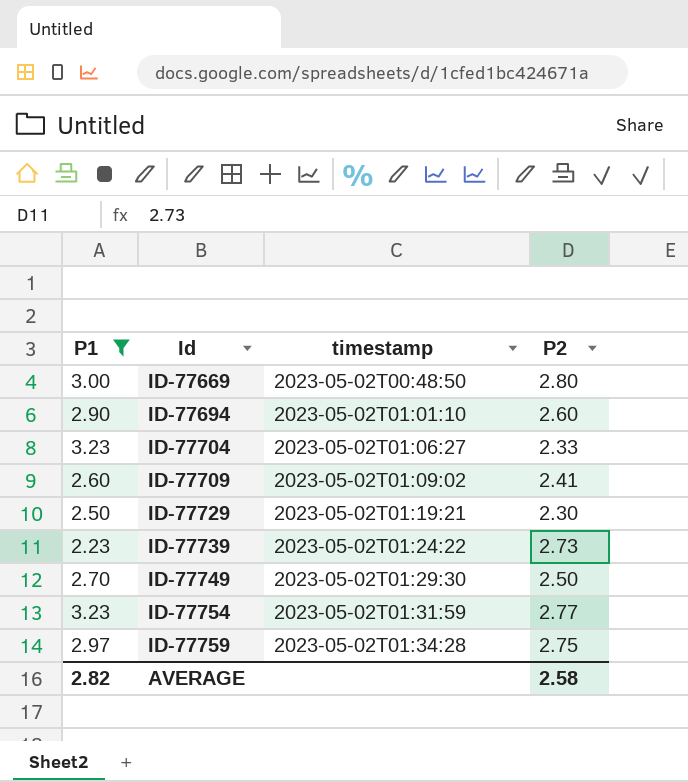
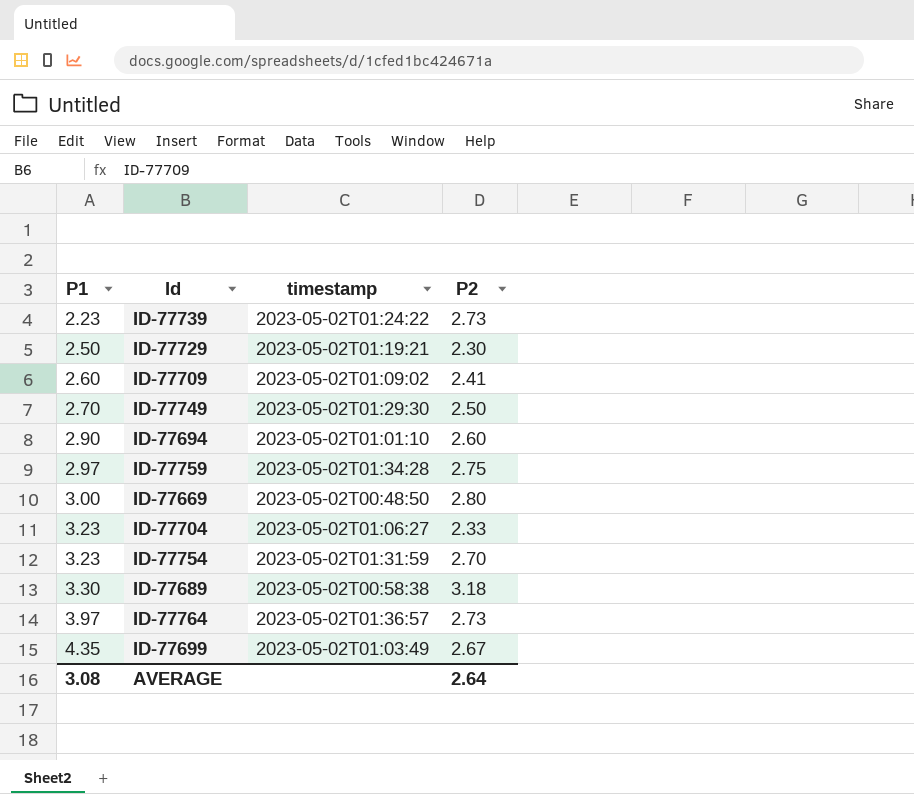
filter: P1 <= 3.23 -> none
row order: Id ascending -> P1 ascending
ID-77754 | P2: 2.77 -> 2.70
AVERAGE | P1: 2.82 -> 3.08
AVERAGE | P2: 2.58 -> 2.64

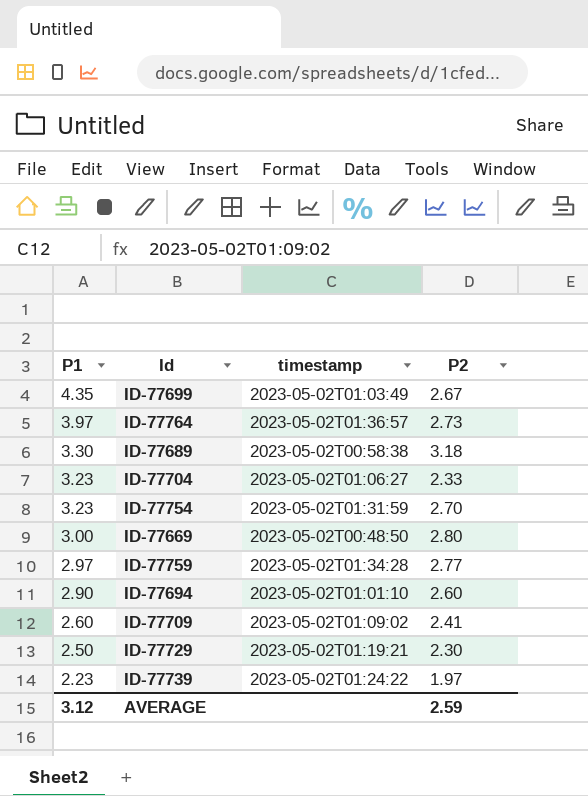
row order: P1 ascending -> P1 descending
row ID-77749: 2.70 | 2023-05-02T01:29:30 | 2.50 -> none
ID-77759 | P2: 2.75 -> 2.77
ID-77739 | P2: 2.73 -> 1.97
AVERAGE | P1: 3.08 -> 3.12
AVERAGE | P2: 2.64 -> 2.59

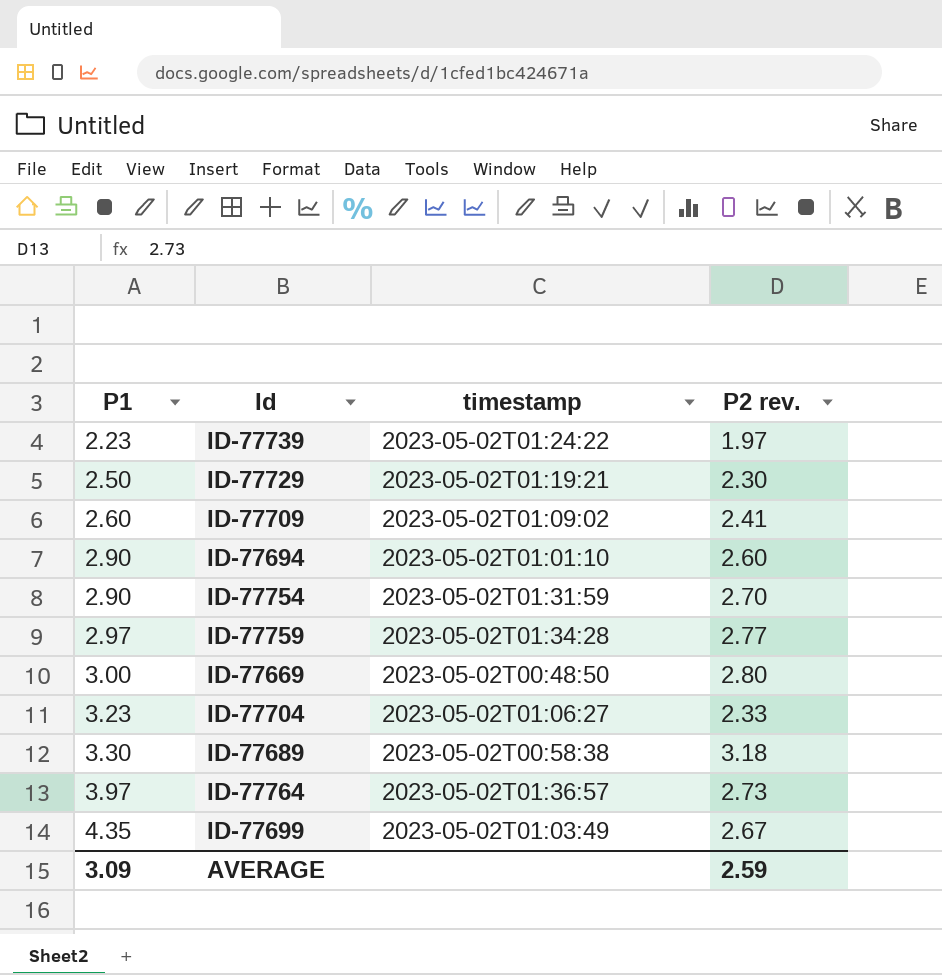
row order: P1 descending -> P1 ascending
column name: P2 -> P2 rev.
ID-77754 | P1: 3.23 -> 2.90
AVERAGE | P1: 3.12 -> 3.09

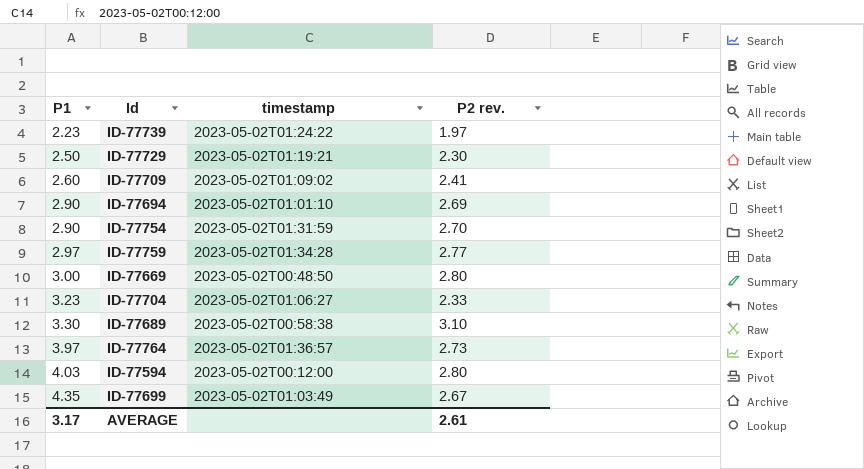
ID-77694 | P2 rev.: 2.60 -> 2.69
ID-77689 | P2 rev.: 3.18 -> 3.10
row ID-77594: none -> 4.03 | 2023-05-02T00:12:00 | 2.80
AVERAGE | P1: 3.09 -> 3.17
AVERAGE | P2 rev.: 2.59 -> 2.61

